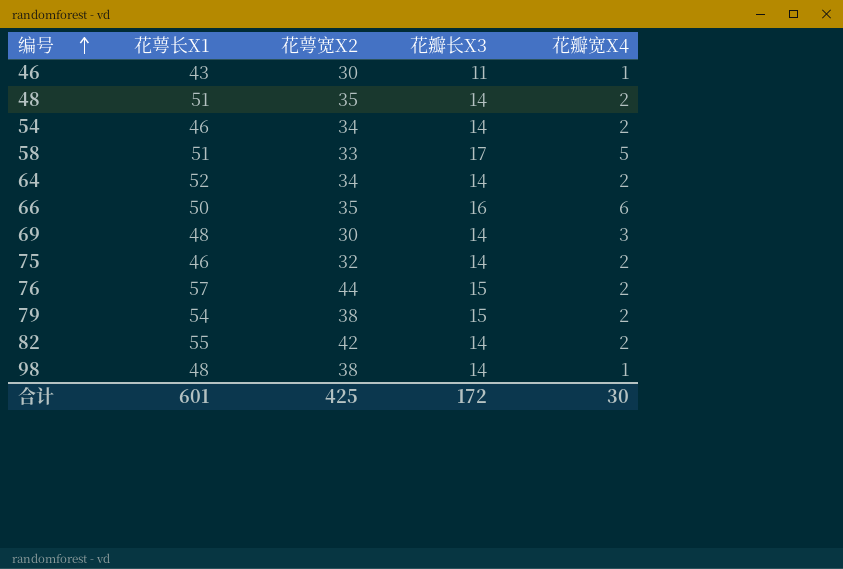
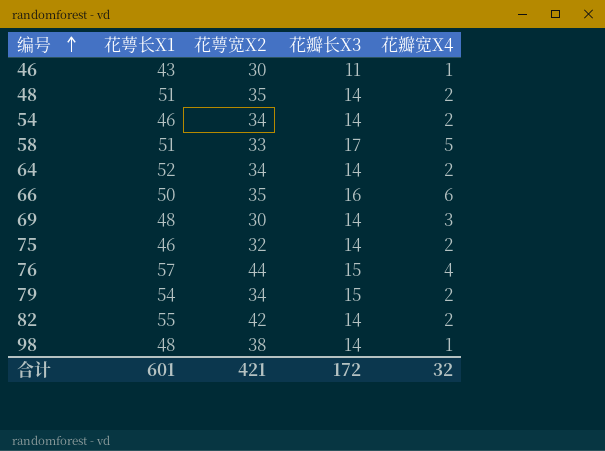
76 | 花瓣宽X4: 2 -> 4
79 | 花萼宽X2: 38 -> 34
合计 | 花萼宽X2: 425 -> 421
合计 | 花瓣宽X4: 30 -> 32

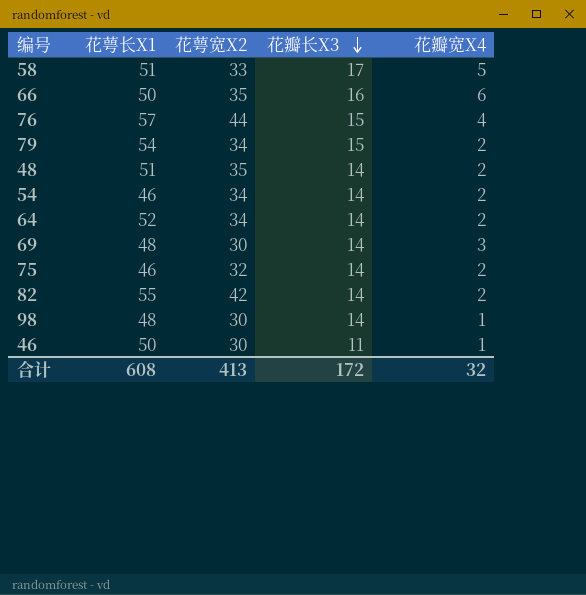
row order: 编号 ascending -> 花瓣长X3 descending
98 | 花萼宽X2: 38 -> 30
46 | 花萼长X1: 43 -> 50
合计 | 花萼长X1: 601 -> 608
合计 | 花萼宽X2: 421 -> 413

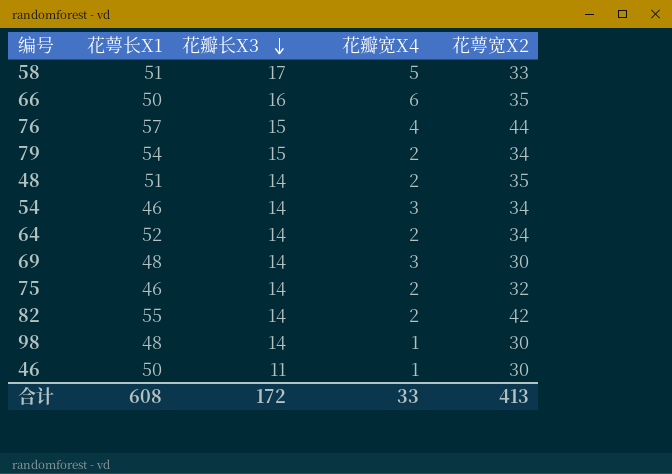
column 花萼宽X2 | position: 3 -> 5
54 | 花瓣宽X4: 2 -> 3
合计 | 花瓣宽X4: 32 -> 33

